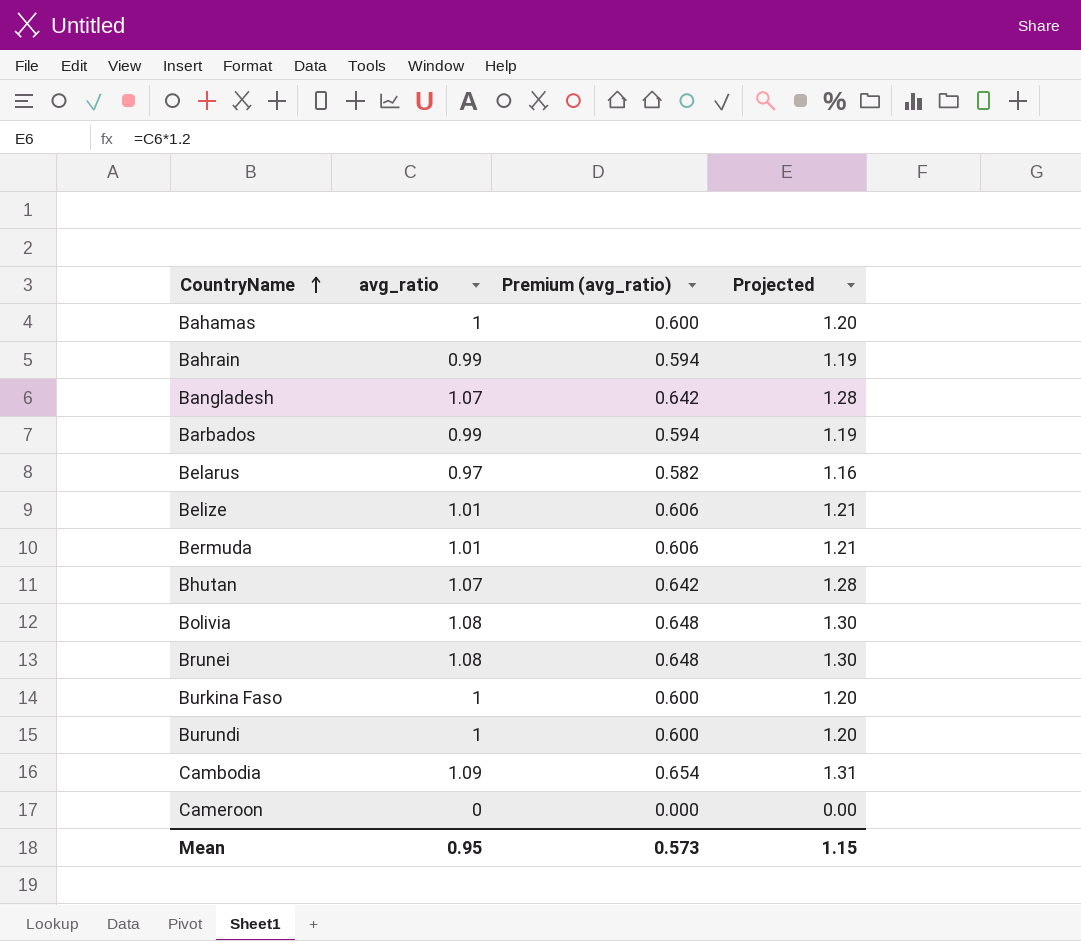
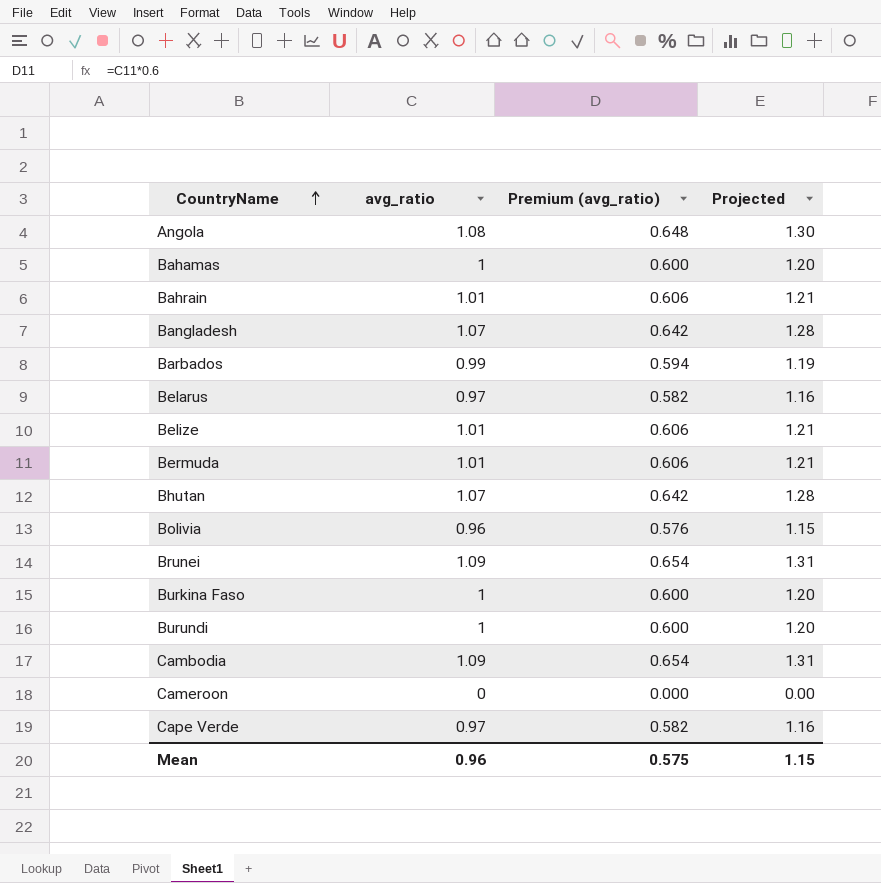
row Angola: none -> 1.08 | 0.648 | 1.30
Bahrain | avg_ratio: 0.99 -> 1.01
Bahrain | Premium (avg_ratio): 0.594 -> 0.606
Bahrain | Projected: 1.19 -> 1.21
Bolivia | avg_ratio: 1.08 -> 0.96
Bolivia | Premium (avg_ratio): 0.648 -> 0.576
Bolivia | Projected: 1.30 -> 1.15
Brunei | avg_ratio: 1.08 -> 1.09
Brunei | Premium (avg_ratio): 0.648 -> 0.654
Brunei | Projected: 1.30 -> 1.31
row Cape Verde: none -> 0.97 | 0.582 | 1.16
Mean | avg_ratio: 0.95 -> 0.96
Mean | Premium (avg_ratio): 0.573 -> 0.575

